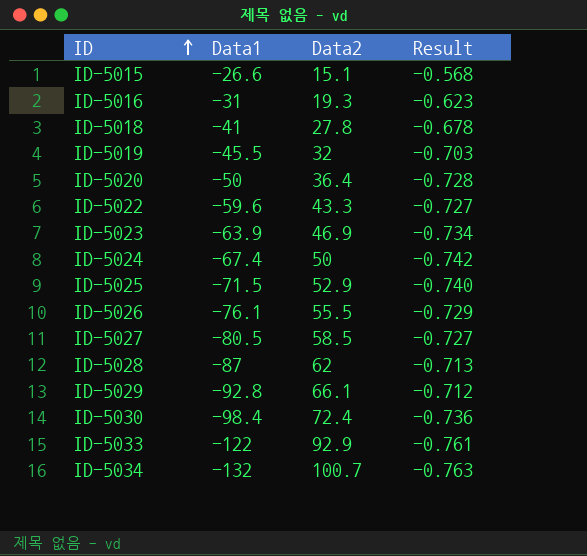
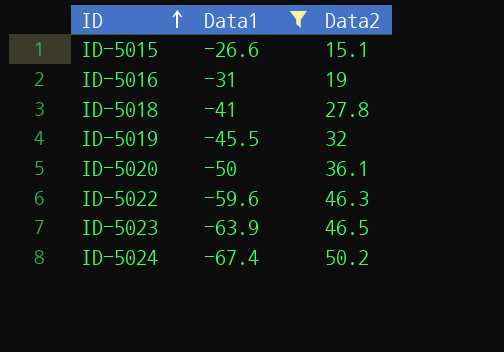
filter: none -> Data1 >= -67.4
column Result | formula: [Data2] / [Data1] -> none
ID-5016 | Data2: 19.3 -> 19
ID-5020 | Data2: 36.4 -> 36.1
ID-5022 | Data2: 43.3 -> 46.3
ID-5023 | Data2: 46.9 -> 46.5
ID-5024 | Data2: 50 -> 50.2

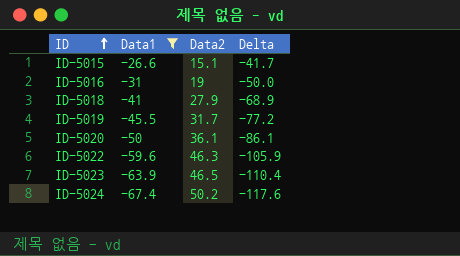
column Delta | formula: none -> [Data1] - [Data2]
ID-5018 | Data2: 27.8 -> 27.9
ID-5019 | Data2: 32 -> 31.7

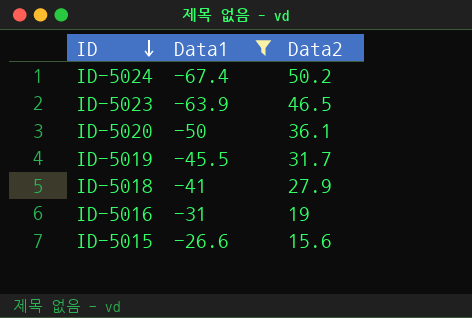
row order: ID ascending -> ID descending
column Delta | formula: [Data1] - [Data2] -> none
row ID-5022: -59.6 | 46.3 | -105.9 -> none
ID-5015 | Data2: 15.1 -> 15.6

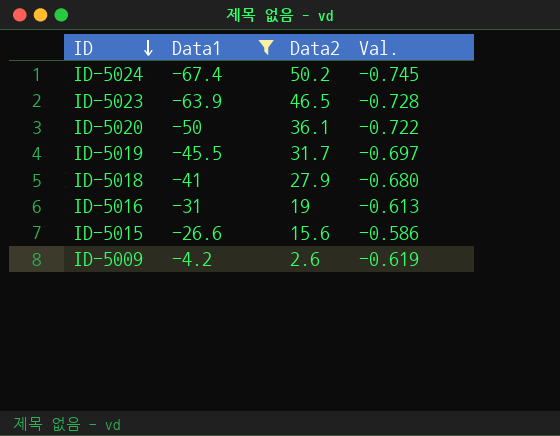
column Val. | formula: none -> [Data2] / [Data1]
row ID-5009: none -> -4.2 | 2.6 | -0.619

